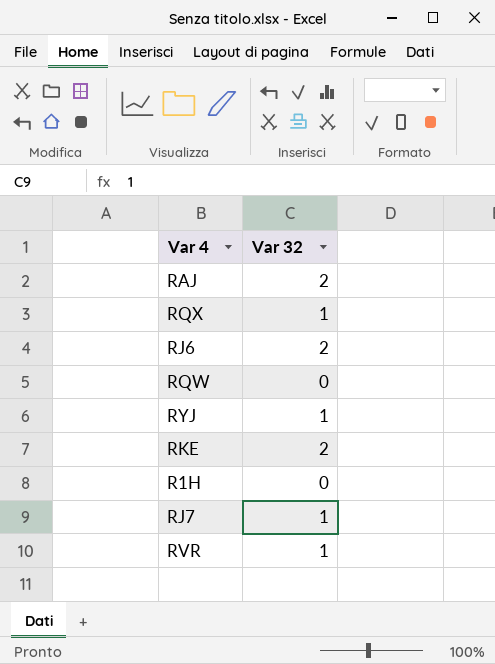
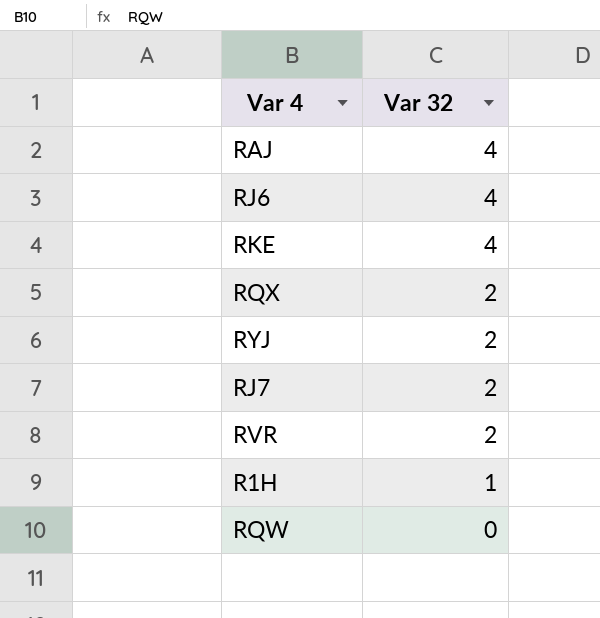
row order: none -> Var 32 descending
RAJ | Var 32: 2 -> 4
RJ6 | Var 32: 2 -> 4
RKE | Var 32: 2 -> 4
RQX | Var 32: 1 -> 2
RYJ | Var 32: 1 -> 2
RJ7 | Var 32: 1 -> 2
RVR | Var 32: 1 -> 2
R1H | Var 32: 0 -> 1

